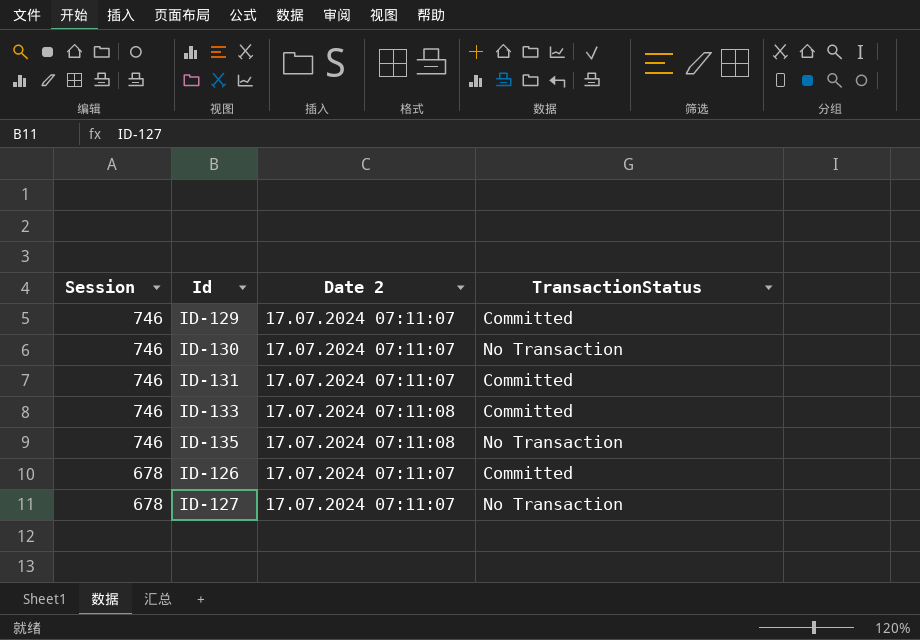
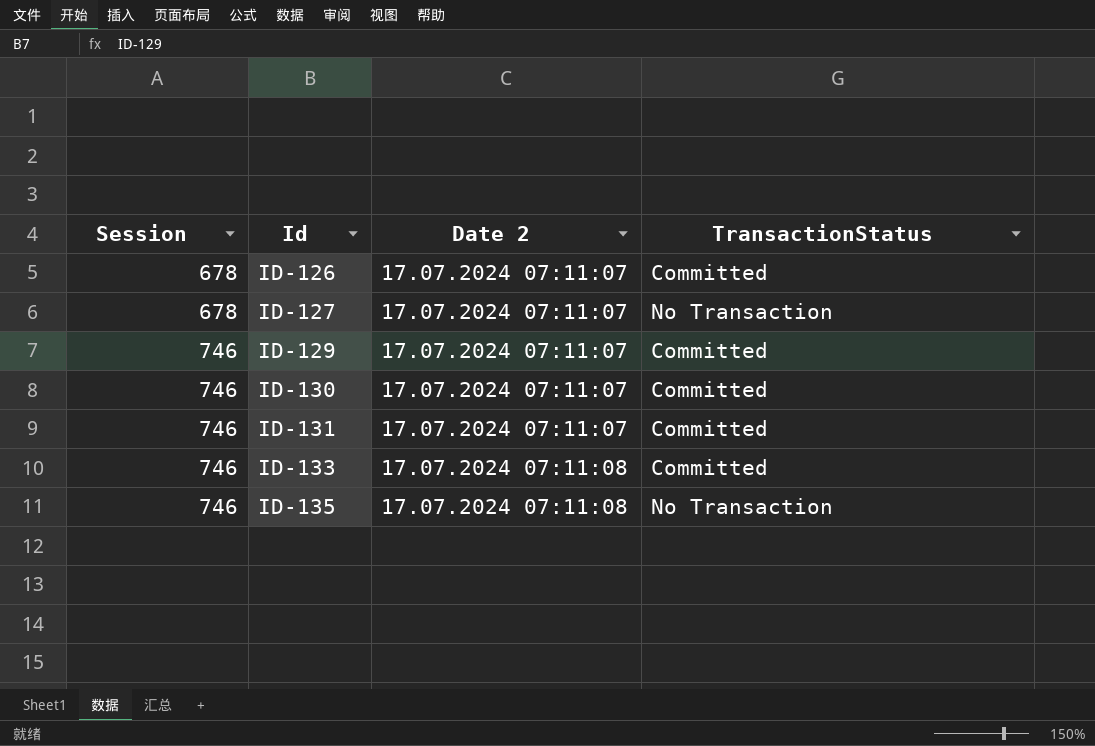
row order: Session descending -> Session ascending
ID-130 | TransactionStatus: No Transaction -> Committed

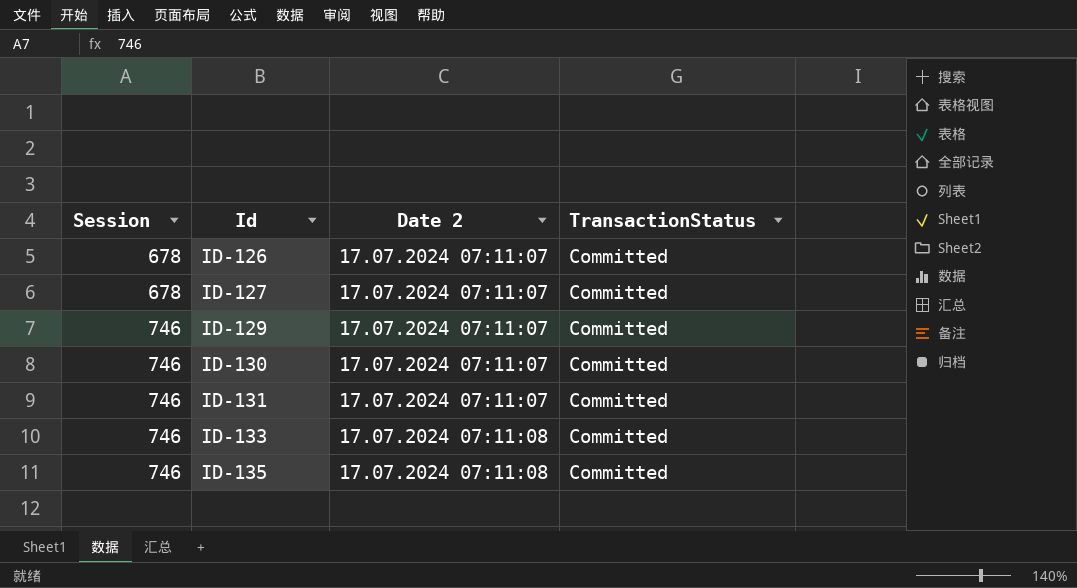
ID-127 | TransactionStatus: No Transaction -> Committed
ID-135 | TransactionStatus: No Transaction -> Committed

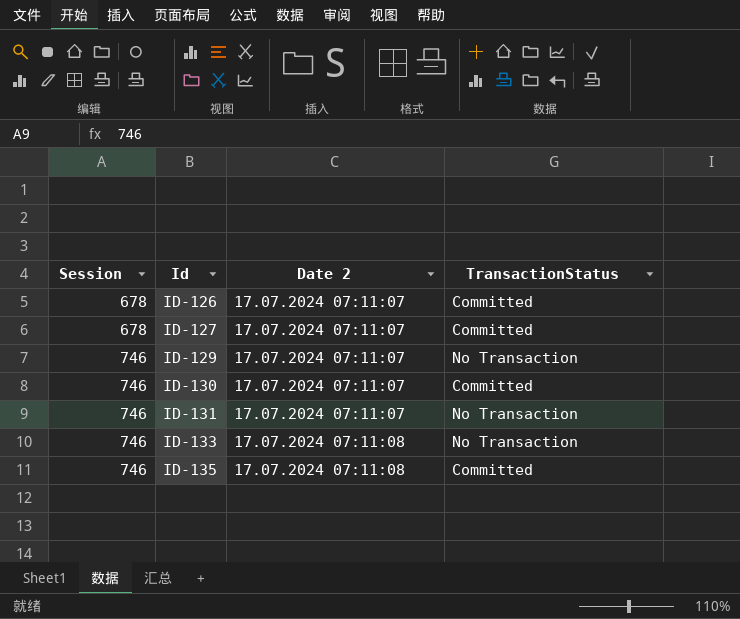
ID-129 | TransactionStatus: Committed -> No Transaction
ID-131 | TransactionStatus: Committed -> No Transaction
ID-133 | TransactionStatus: Committed -> No Transaction

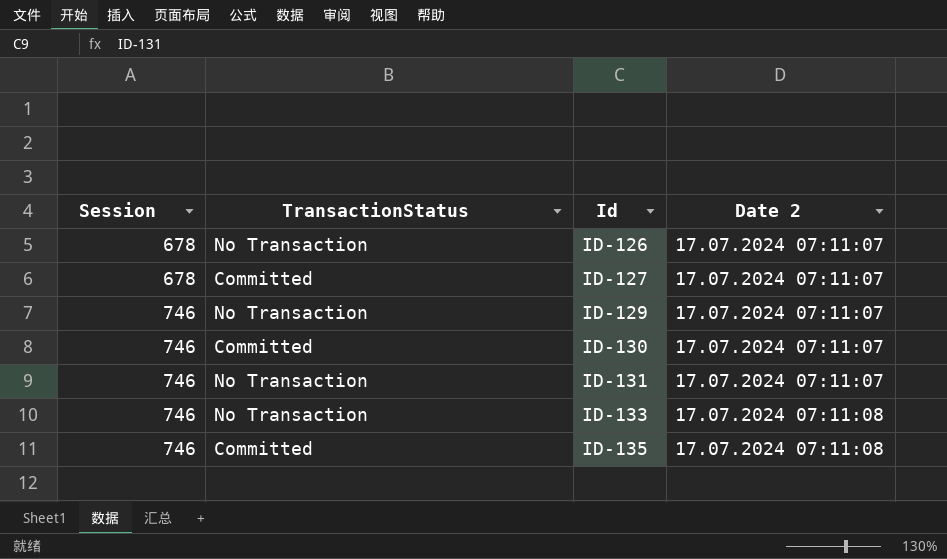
column TransactionStatus | position: 4 -> 2
ID-126 | TransactionStatus: Committed -> No Transaction

